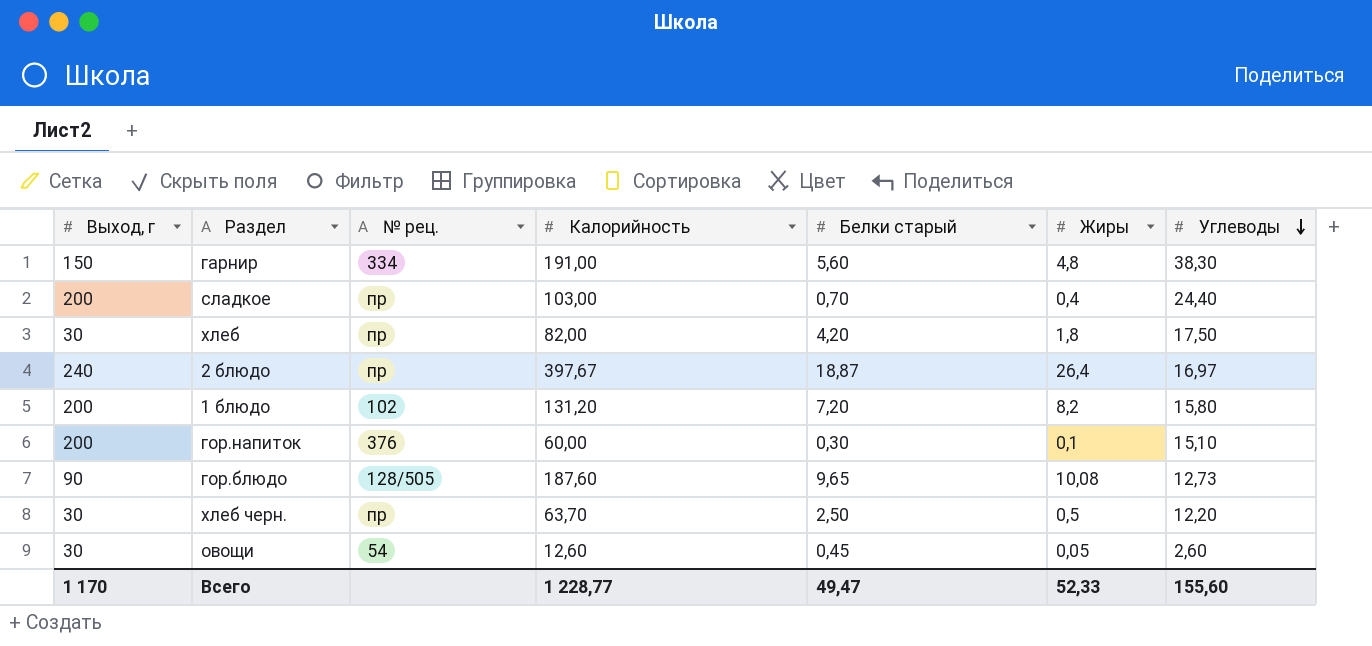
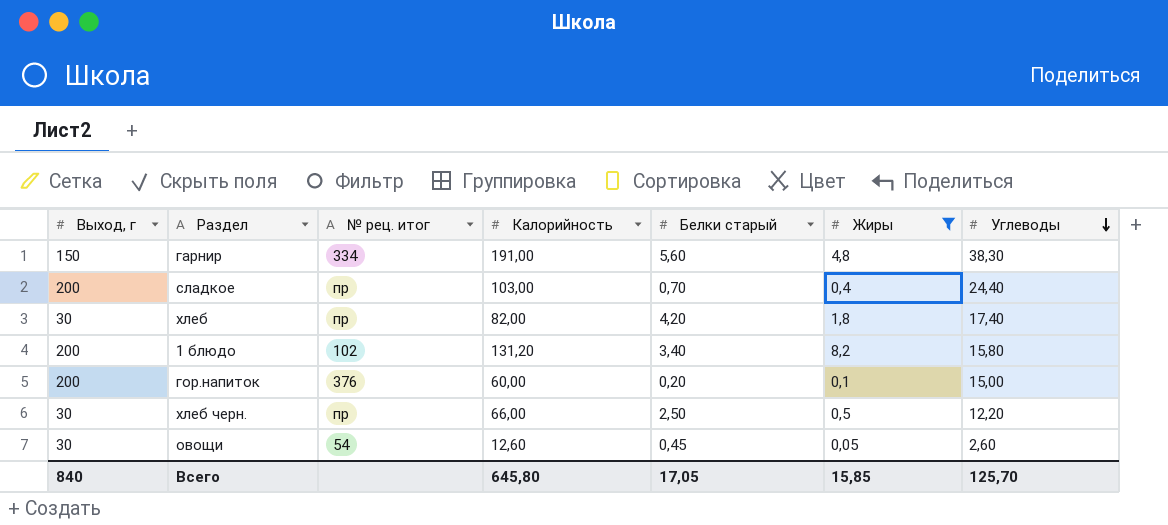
filter: none -> Жиры <= 8,2
column name: № рец. -> № рец. итог
хлеб | Углеводы: 17,50 -> 17,40
1 блюдо | Белки старый: 7,20 -> 3,40
гор.напиток | Белки старый: 0,30 -> 0,20
гор.напиток | Углеводы: 15,10 -> 15,00
хлеб черн. | Калорийность: 63,70 -> 66,00
Всего | Выход, г: 1 170 -> 840
Всего | Калорийность: 1 228,77 -> 645,80
Всего | Белки старый: 49,47 -> 17,05
Всего | Жиры: 52,33 -> 15,85
Всего | Углеводы: 155,60 -> 125,70

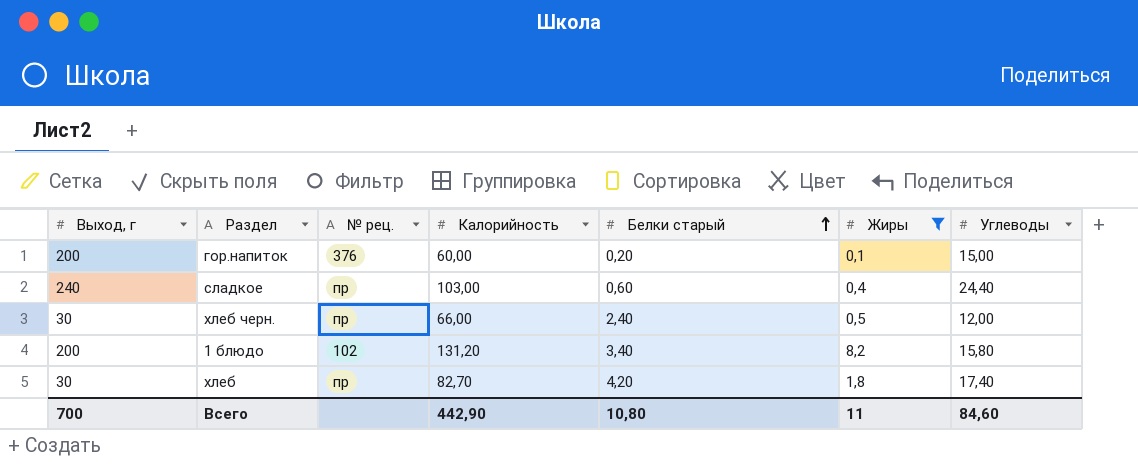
row order: Углеводы descending -> Белки старый ascending
column name: № рец. итог -> № рец.
row гарнир: 150 | 334 | 191,00 | 5,60 | 4,8 | 38,30 -> none
row овощи: 30 | 54 | 12,60 | 0,45 | 0,05 | 2,60 -> none
сладкое | Выход, г: 200 -> 240
сладкое | Белки старый: 0,70 -> 0,60
хлеб черн. | Белки старый: 2,50 -> 2,40
хлеб черн. | Углеводы: 12,20 -> 12,00
хлеб | Калорийность: 82,00 -> 82,70
Всего | Выход, г: 840 -> 700
Всего | Калорийность: 645,80 -> 442,90
Всего | Белки старый: 17,05 -> 10,80
Всего | Жиры: 15,85 -> 11
Всего | Углеводы: 125,70 -> 84,60

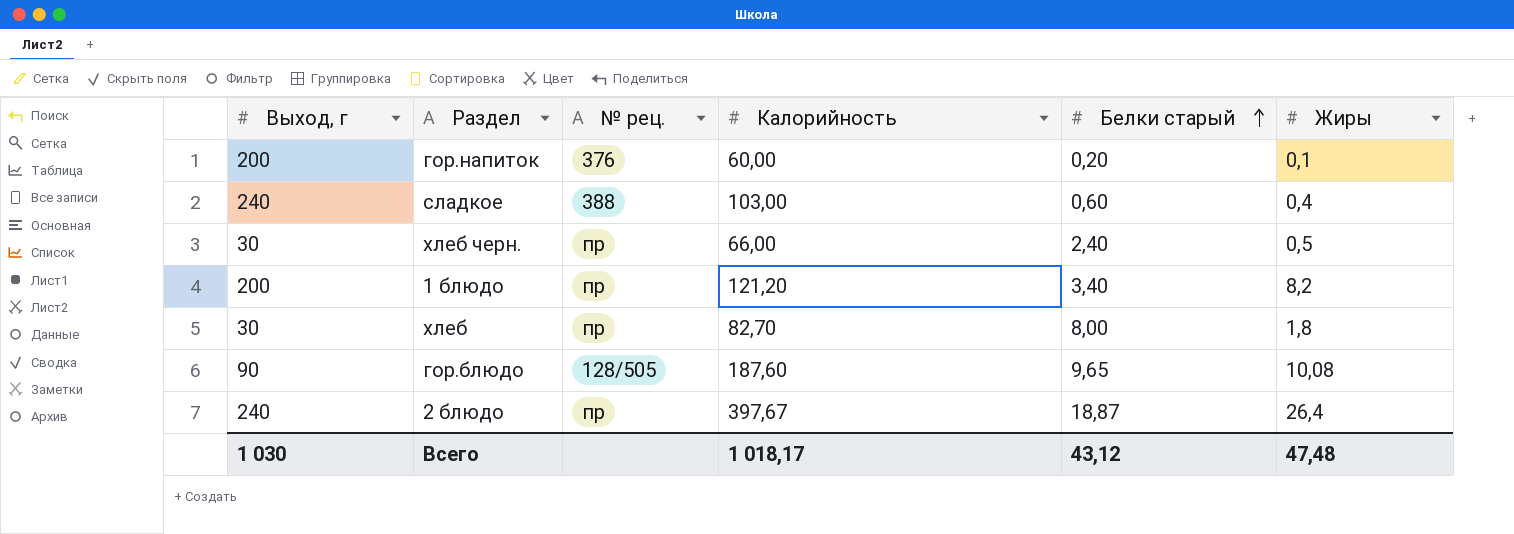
filter: Жиры <= 8,2 -> none
column Углеводы | position: 7 -> none
сладкое | № рец.: пр -> 388
1 блюдо | № рец.: 102 -> пр
1 блюдо | Калорийность: 131,20 -> 121,20
хлеб | Белки старый: 4,20 -> 8,00
Всего | Выход, г: 700 -> 1 030
Всего | Калорийность: 442,90 -> 1 018,17
Всего | Белки старый: 10,80 -> 43,12
Всего | Жиры: 11 -> 47,48

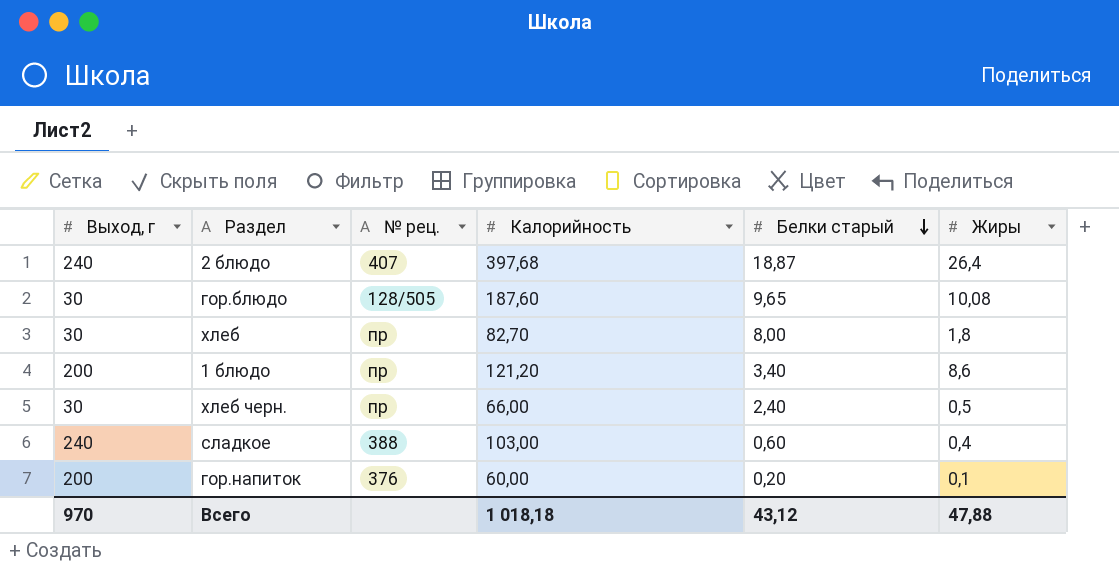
row order: Белки старый ascending -> Белки старый descending
2 блюдо | № рец.: пр -> 407
2 блюдо | Калорийность: 397,67 -> 397,68
гор.блюдо | Выход, г: 90 -> 30
1 блюдо | Жиры: 8,2 -> 8,6
Всего | Выход, г: 1 030 -> 970
Всего | Калорийность: 1 018,17 -> 1 018,18
Всего | Жиры: 47,48 -> 47,88

